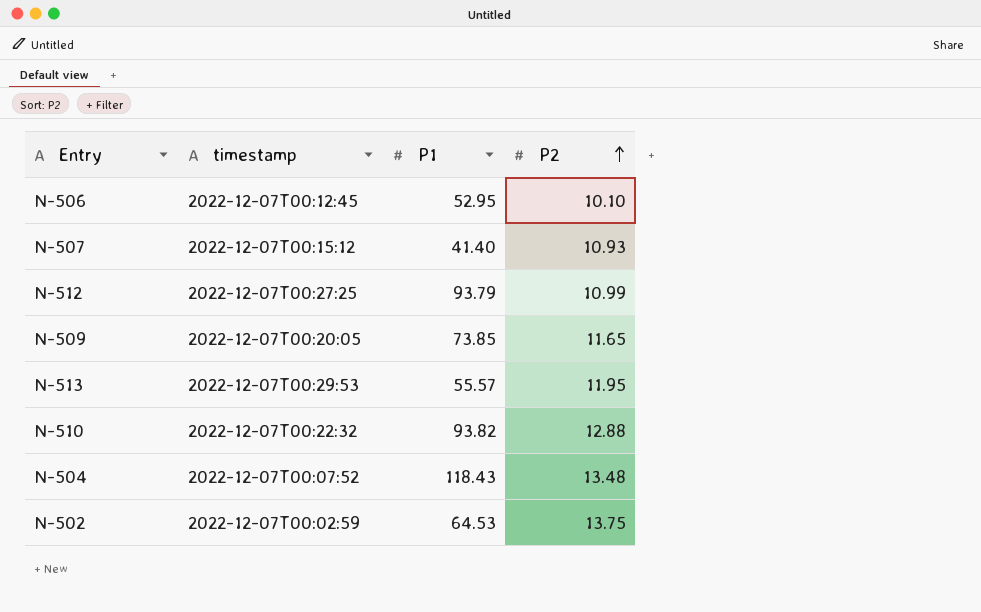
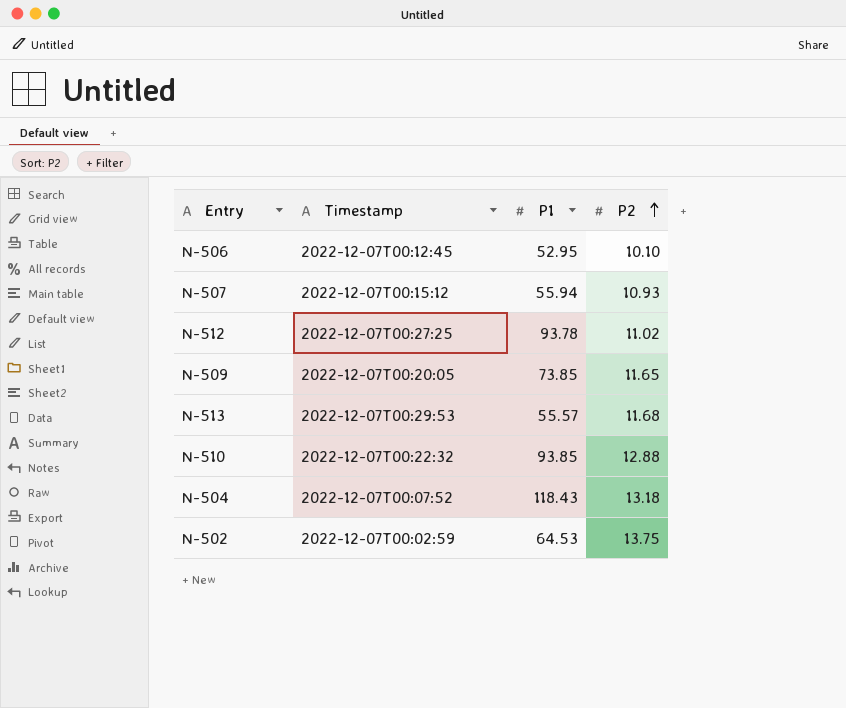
column name: timestamp -> Timestamp
N-507 | P1: 41.40 -> 55.94
N-512 | P1: 93.79 -> 93.78
N-512 | P2: 10.99 -> 11.02
N-513 | P2: 11.95 -> 11.68
N-510 | P1: 93.82 -> 93.85
N-504 | P2: 13.48 -> 13.18

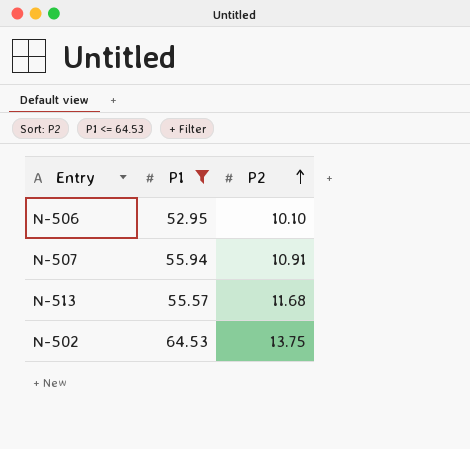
filter: none -> P1 <= 64.53
column Timestamp | position: 2 -> none
N-507 | P2: 10.93 -> 10.91

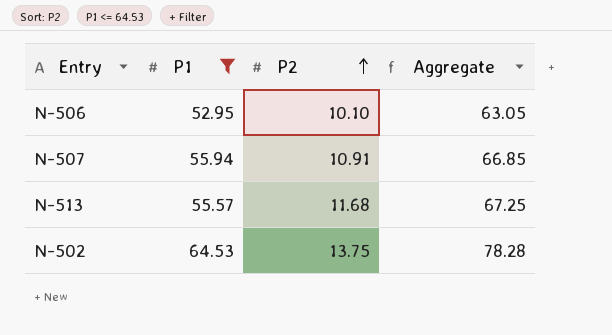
column Aggregate | formula: none -> [P1] + [P2]

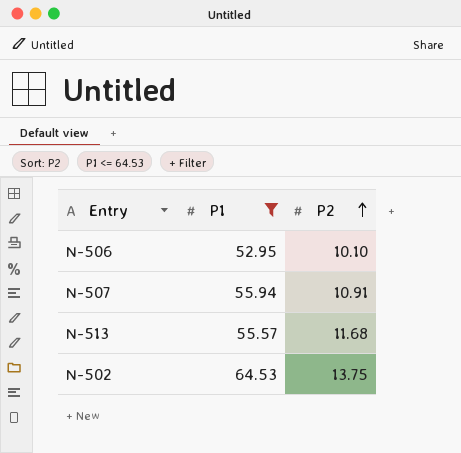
column Aggregate | formula: [P1] + [P2] -> none

